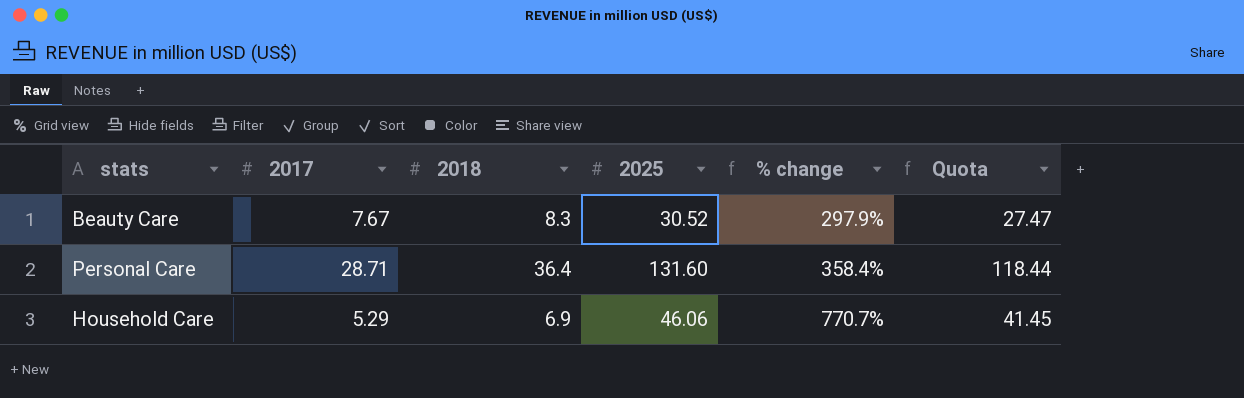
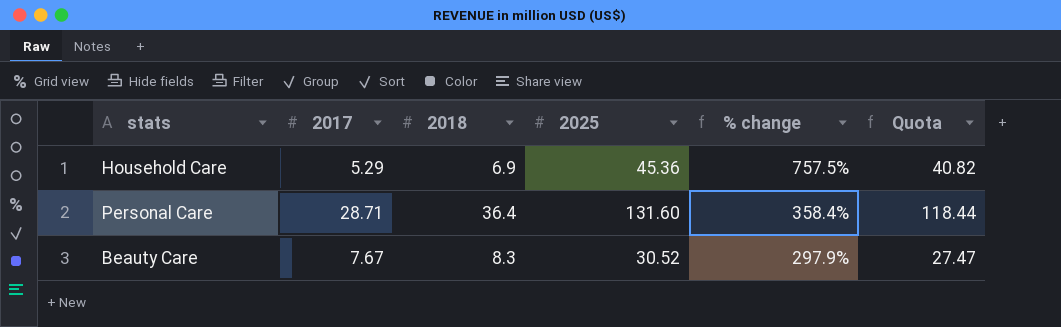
row order: % change ascending -> % change descending
Household Care | 2025: 46.06 -> 45.36
Household Care | % change: 770.7% -> 757.5%
Household Care | Quota: 41.45 -> 40.82

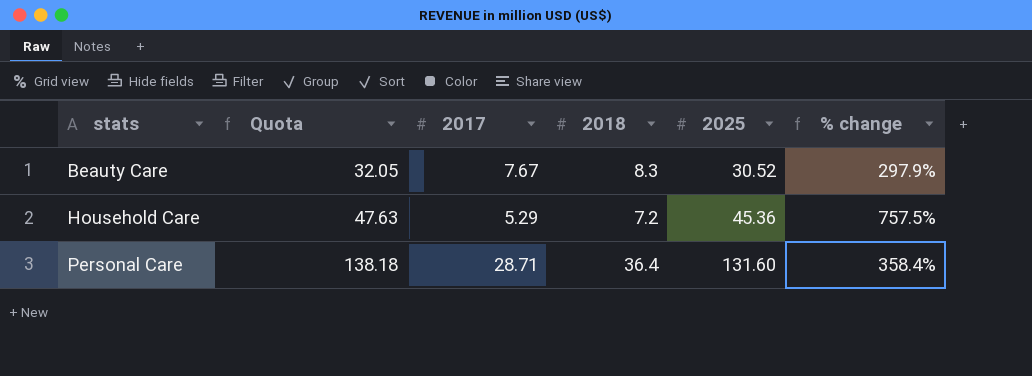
row order: % change descending -> stats ascending
column Quota | formula: [2025] * 0.9 -> [2025] * 1.05
column Quota | position: 6 -> 2
Household Care | 2018: 6.9 -> 7.2

